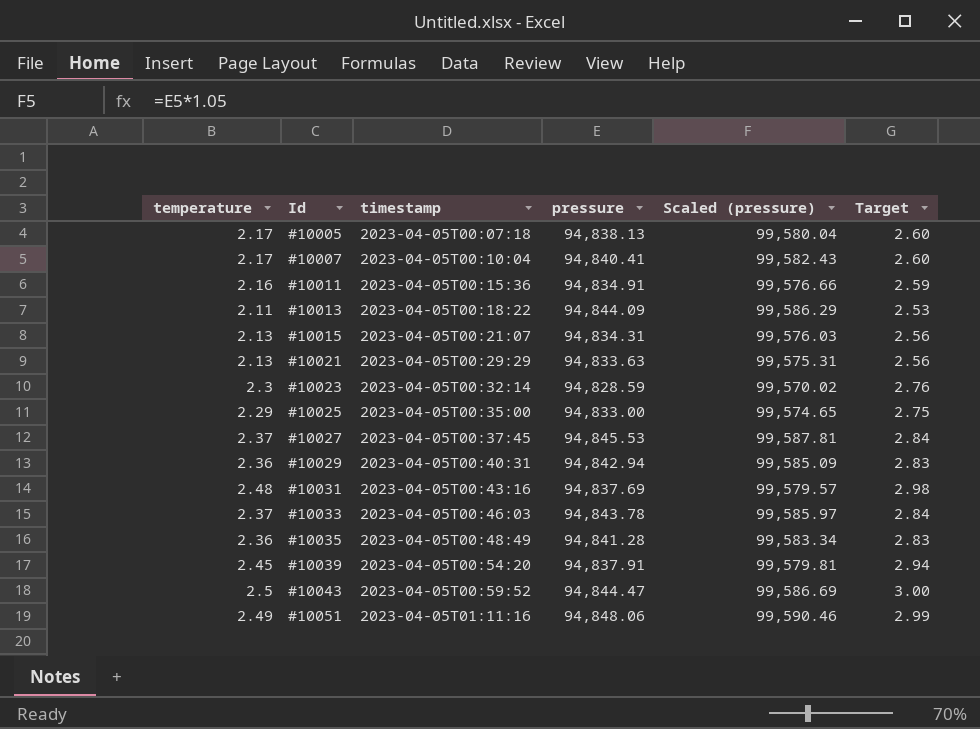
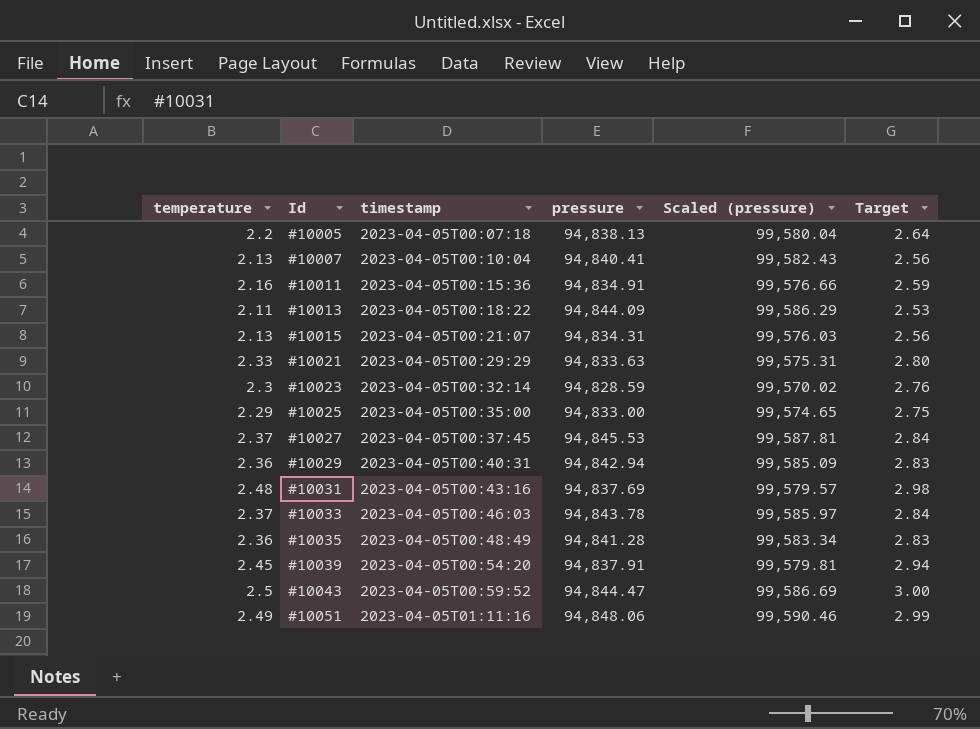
#10005 | temperature: 2.17 -> 2.2
#10005 | Target: 2.60 -> 2.64
#10007 | temperature: 2.17 -> 2.13
#10007 | Target: 2.60 -> 2.56
#10021 | temperature: 2.13 -> 2.33
#10021 | Target: 2.56 -> 2.80

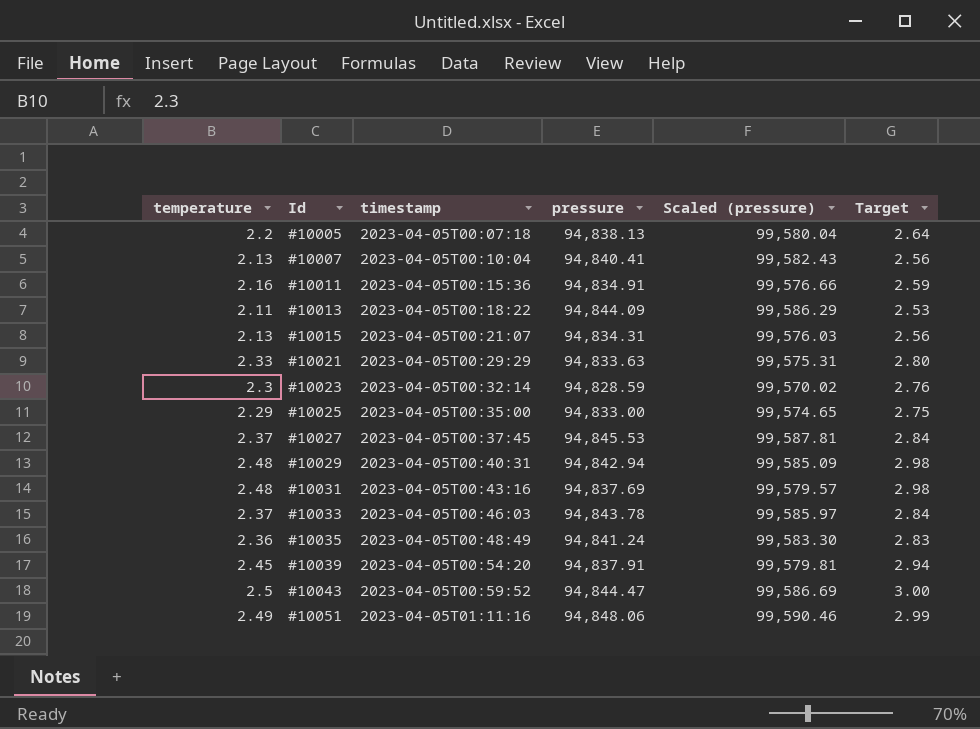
#10029 | temperature: 2.36 -> 2.48
#10029 | Target: 2.83 -> 2.98
#10035 | pressure: 94,841.28 -> 94,841.24
#10035 | Scaled (pressure): 99,583.34 -> 99,583.30

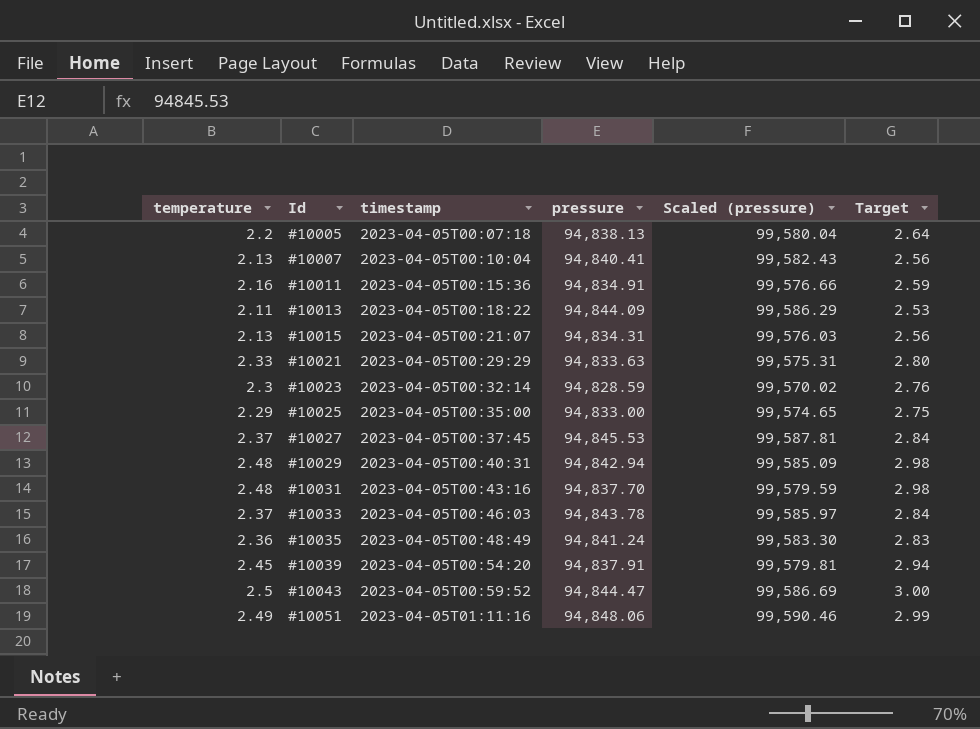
#10031 | pressure: 94,837.69 -> 94,837.70
#10031 | Scaled (pressure): 99,579.57 -> 99,579.59

